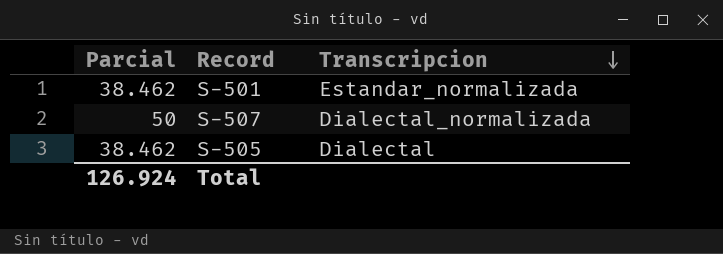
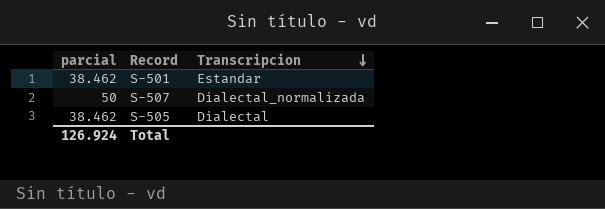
column name: Parcial -> parcial
S-501 | Transcripcion: Estandar_normalizada -> Estandar

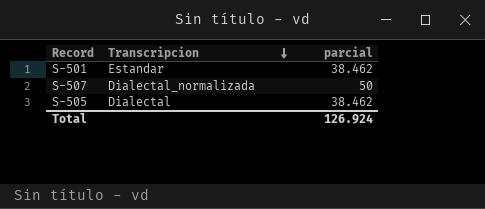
column parcial | position: 1 -> 3

